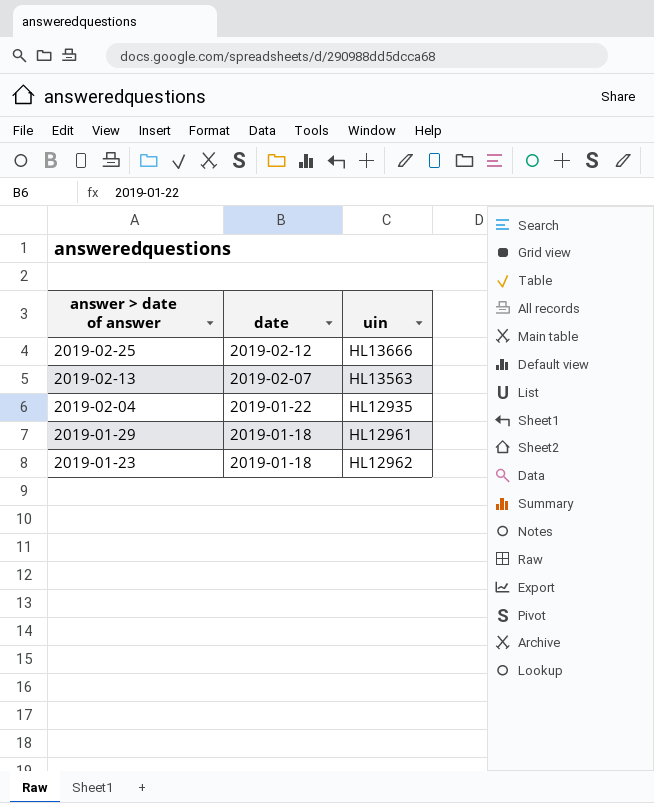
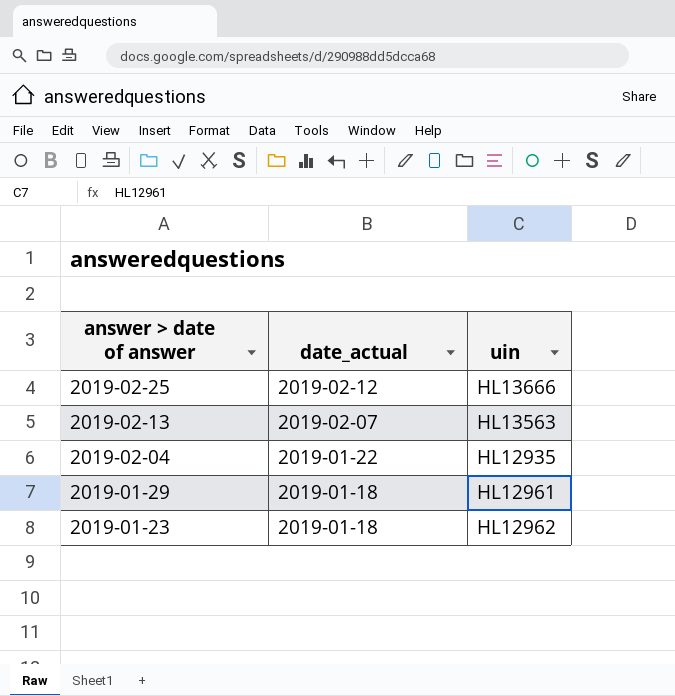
column name: date -> date_actual

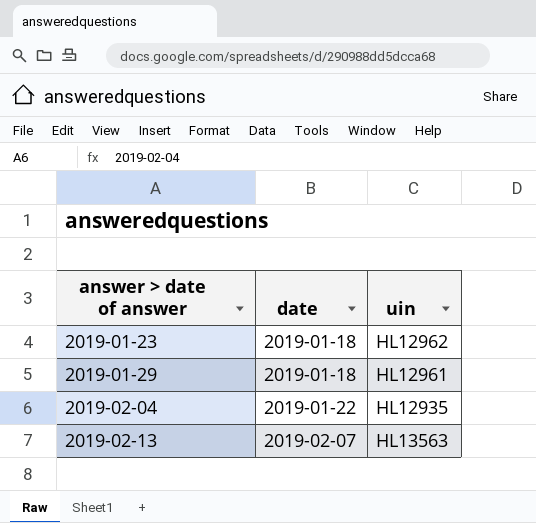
row order: answer > date of answer descending -> answer > date of answer ascending
column name: date_actual -> date
row 2019-02-25: 2019-02-12 | HL13666 -> none

